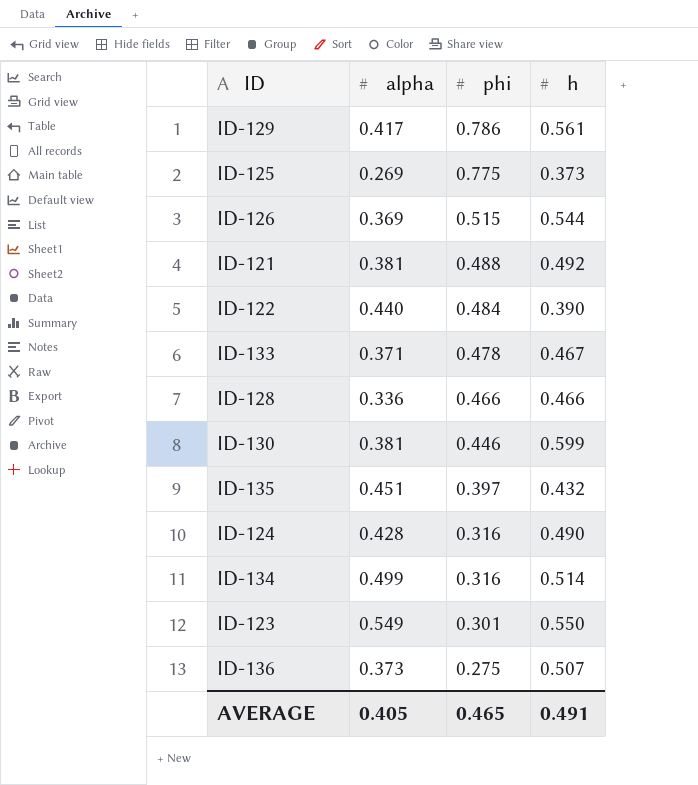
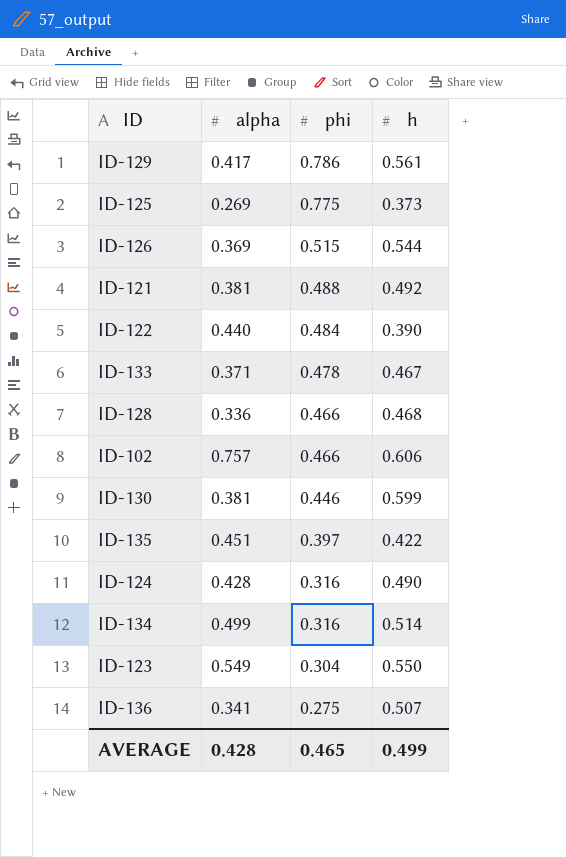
ID-128 | h: 0.466 -> 0.468
row ID-102: none -> 0.757 | 0.466 | 0.606
ID-135 | h: 0.432 -> 0.422
ID-123 | phi: 0.301 -> 0.304
ID-136 | alpha: 0.373 -> 0.341
AVERAGE | alpha: 0.405 -> 0.428
AVERAGE | h: 0.491 -> 0.499

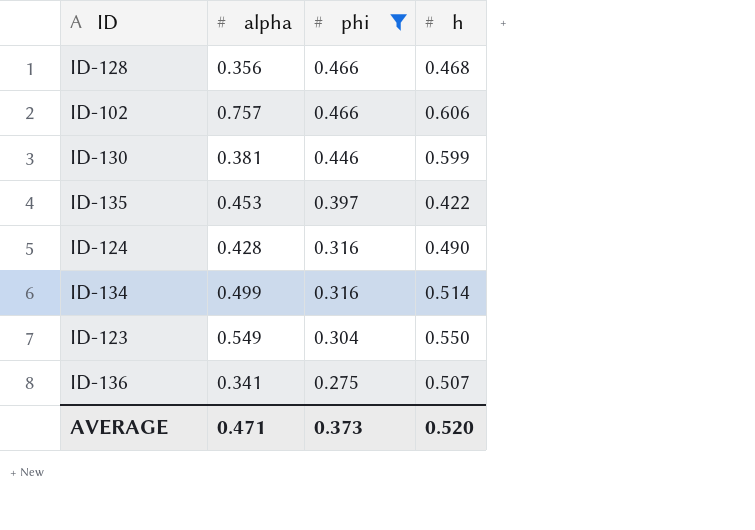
filter: none -> phi <= 0.466
ID-128 | alpha: 0.336 -> 0.356
ID-135 | alpha: 0.451 -> 0.453
AVERAGE | alpha: 0.428 -> 0.471
AVERAGE | phi: 0.465 -> 0.373
AVERAGE | h: 0.499 -> 0.520

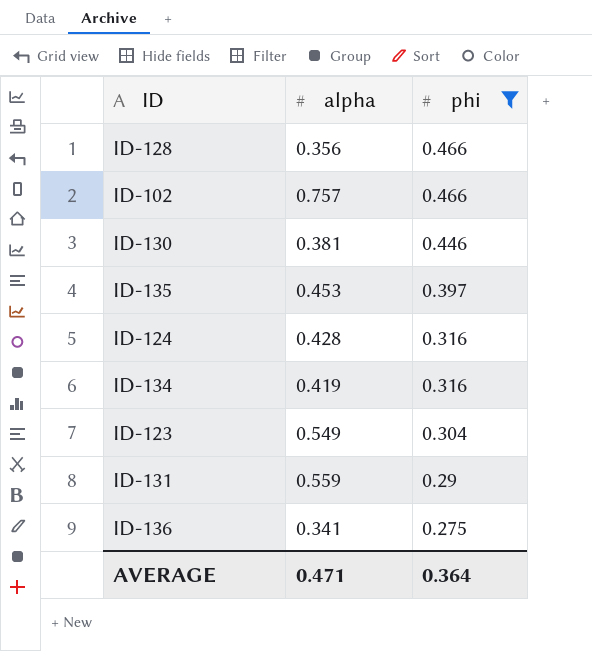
column h | position: 4 -> none
ID-134 | alpha: 0.499 -> 0.419
row ID-131: none -> 0.559 | 0.29
AVERAGE | phi: 0.373 -> 0.364

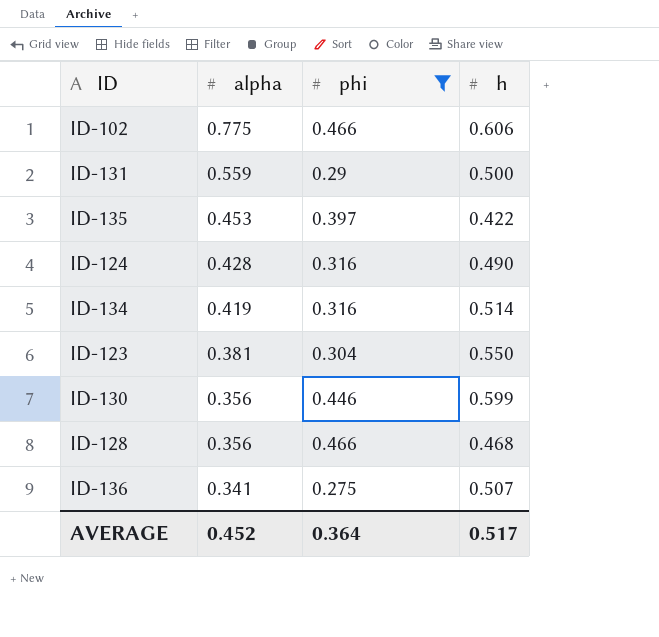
row order: phi descending -> alpha descending
column h | position: none -> 4
ID-102 | alpha: 0.757 -> 0.775
ID-123 | alpha: 0.549 -> 0.381
ID-130 | alpha: 0.381 -> 0.356
AVERAGE | alpha: 0.471 -> 0.452

